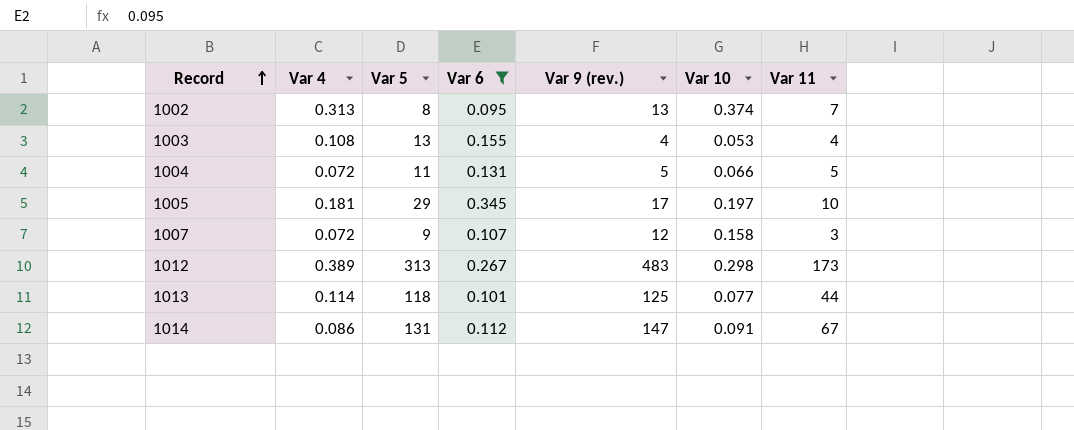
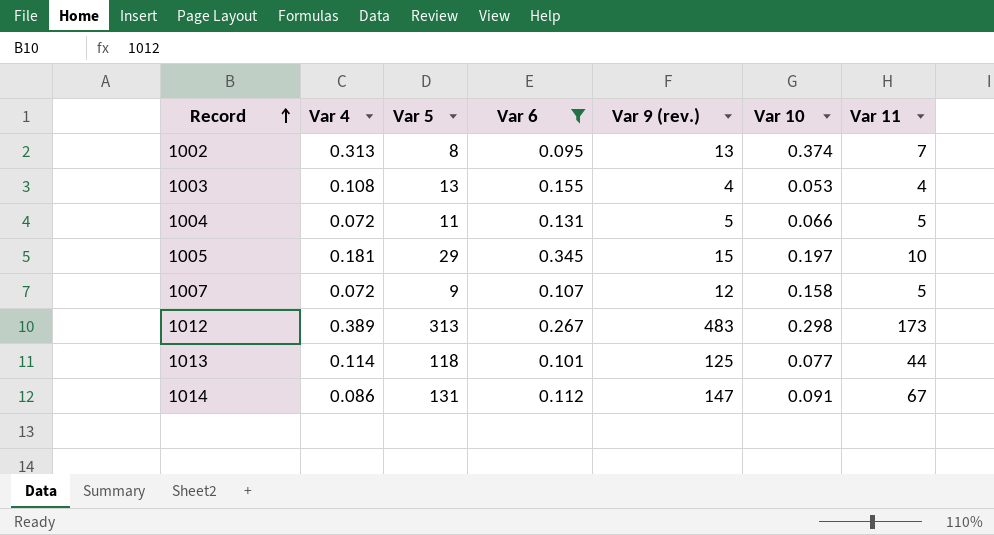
1005 | Var 9 (rev.): 17 -> 15
1007 | Var 11: 3 -> 5

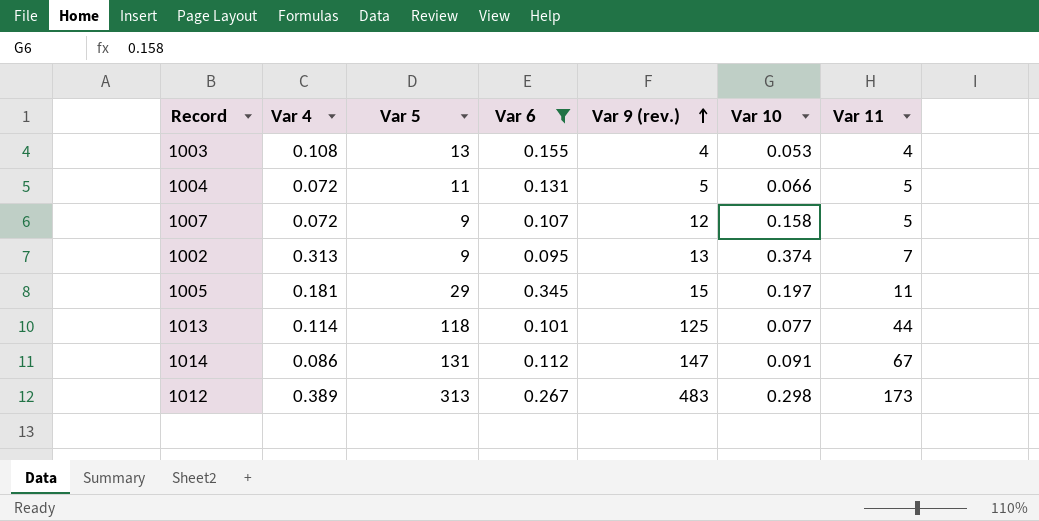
row order: Record ascending -> Var 9 (rev.) ascending
1002 | Var 5: 8 -> 9
1005 | Var 11: 10 -> 11

